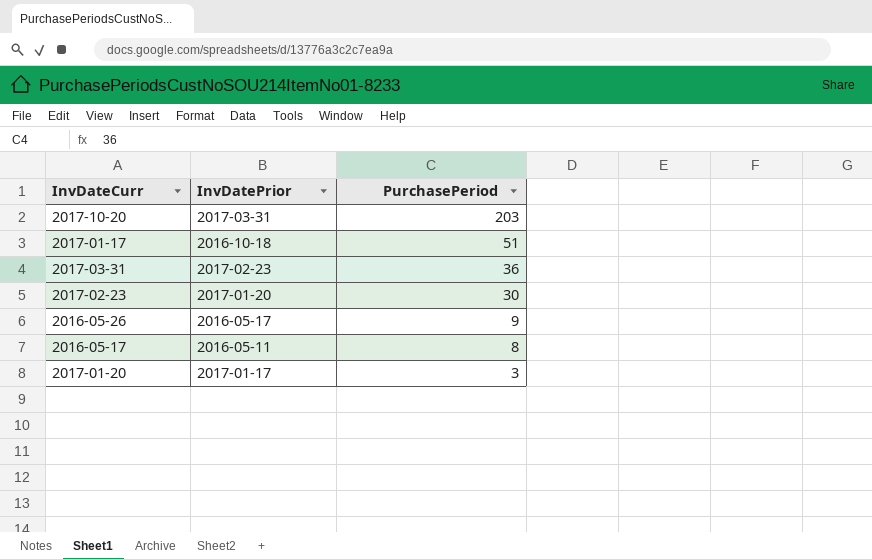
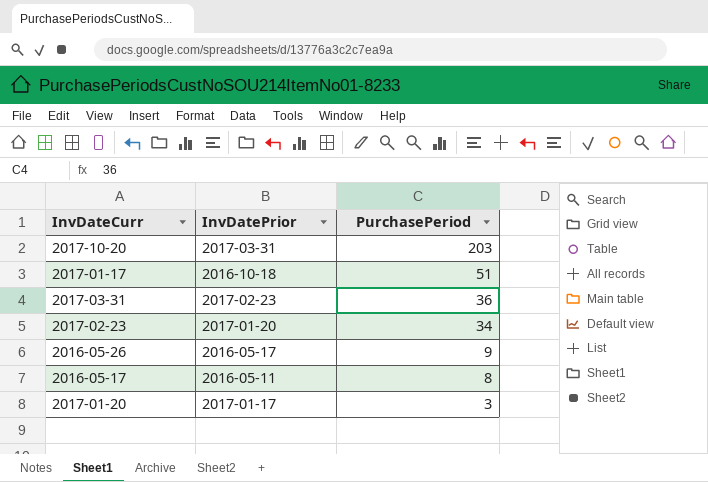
2017-02-23 | PurchasePeriod: 30 -> 34

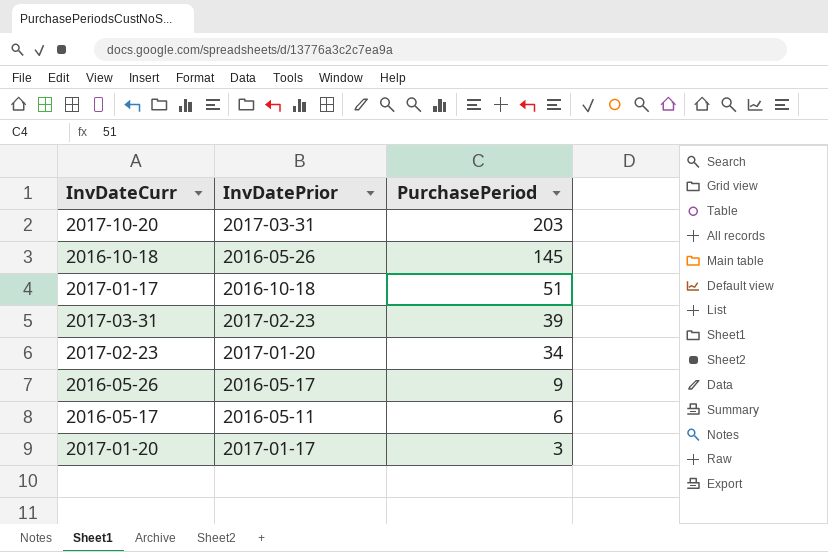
row 2016-10-18: none -> 2016-05-26 | 145
2017-03-31 | PurchasePeriod: 36 -> 39
2016-05-17 | PurchasePeriod: 8 -> 6

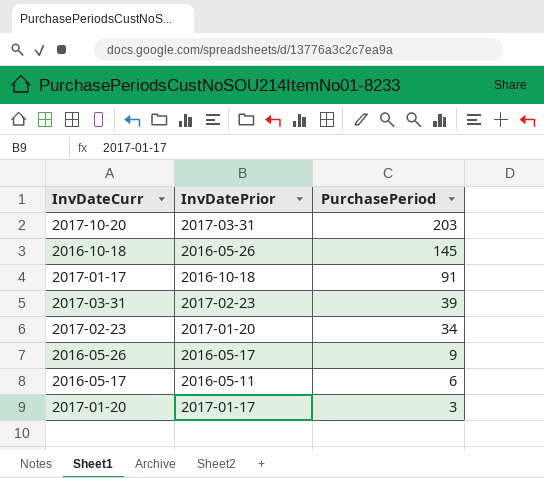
2017-01-17 | PurchasePeriod: 51 -> 91

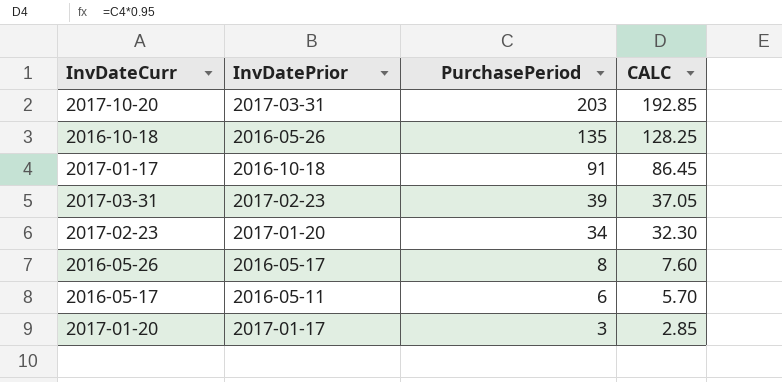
column CALC | formula: none -> [PurchasePeriod] * 0.95
2016-10-18 | PurchasePeriod: 145 -> 135
2016-05-26 | PurchasePeriod: 9 -> 8

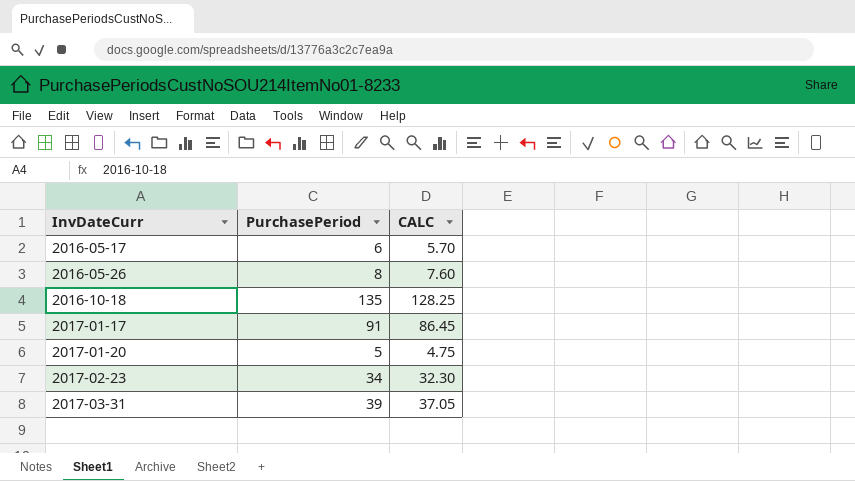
row order: PurchasePeriod descending -> InvDateCurr ascending
column InvDatePrior | position: 2 -> none
row 2017-10-20: 2017-03-31 | 203 | 192.85 -> none
2017-01-20 | PurchasePeriod: 3 -> 5
2017-01-20 | CALC: 2.85 -> 4.75

